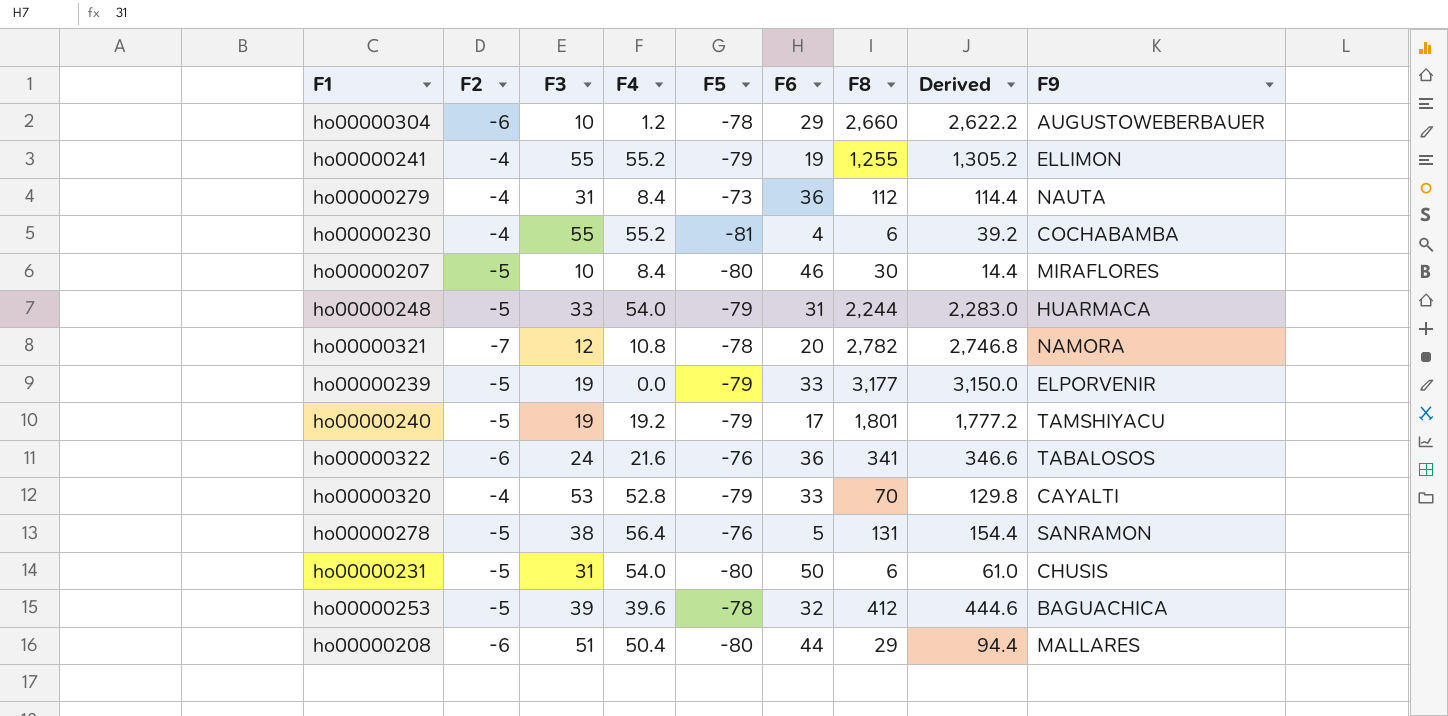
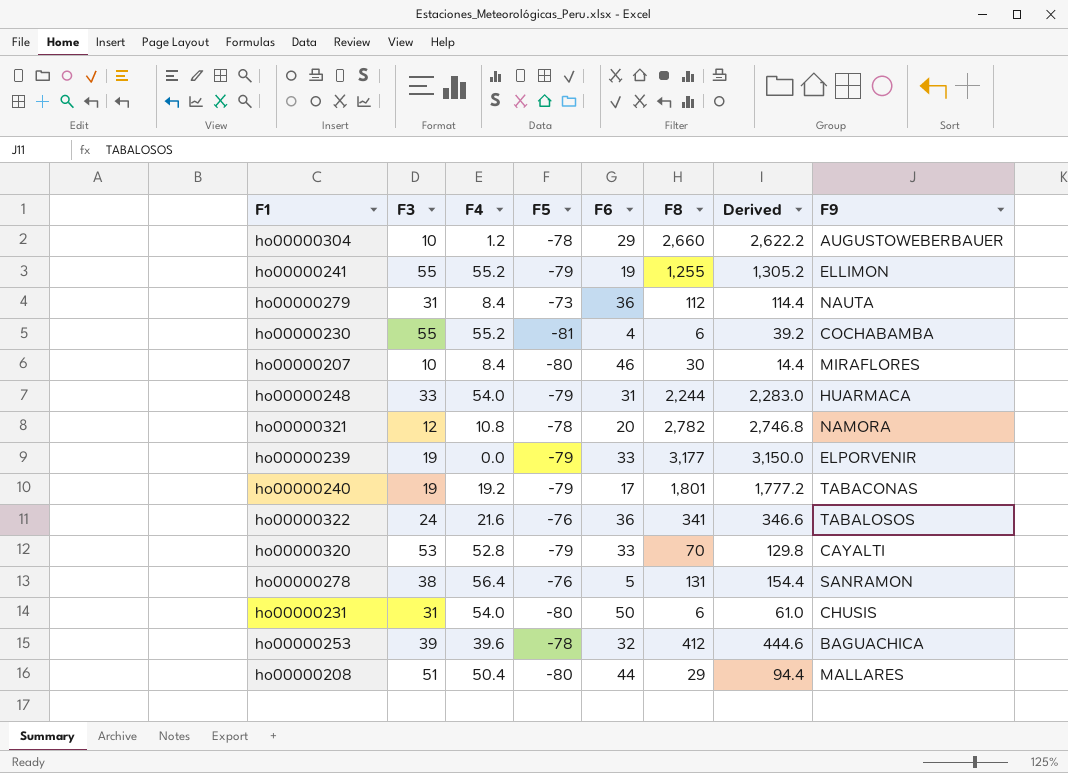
column F2 | position: 2 -> none
ho00000240 | F9: TAMSHIYACU -> TABACONAS

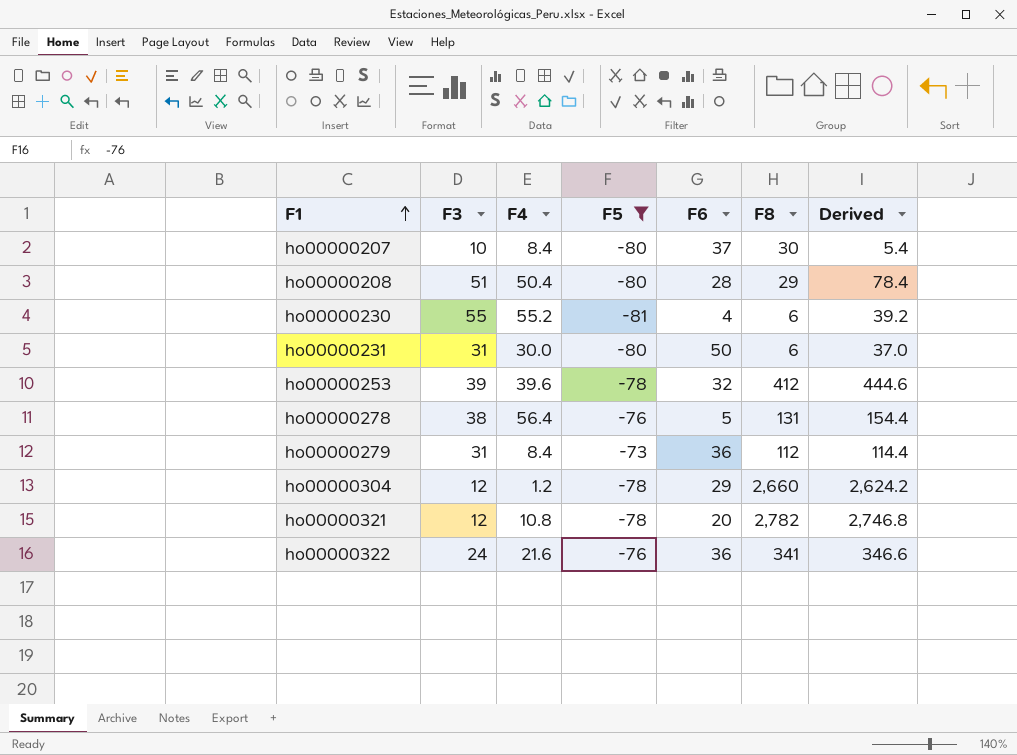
filter: none -> F5 != -79
row order: none -> F1 ascending
column F9 | position: 8 -> none
ho00000207 | F6: 46 -> 37
ho00000207 | Derived: 14.4 -> 5.4
ho00000208 | F6: 44 -> 28
ho00000208 | Derived: 94.4 -> 78.4
ho00000231 | F4: 54.0 -> 30.0
ho00000231 | Derived: 61.0 -> 37.0
ho00000304 | F3: 10 -> 12
ho00000304 | Derived: 2,622.2 -> 2,624.2

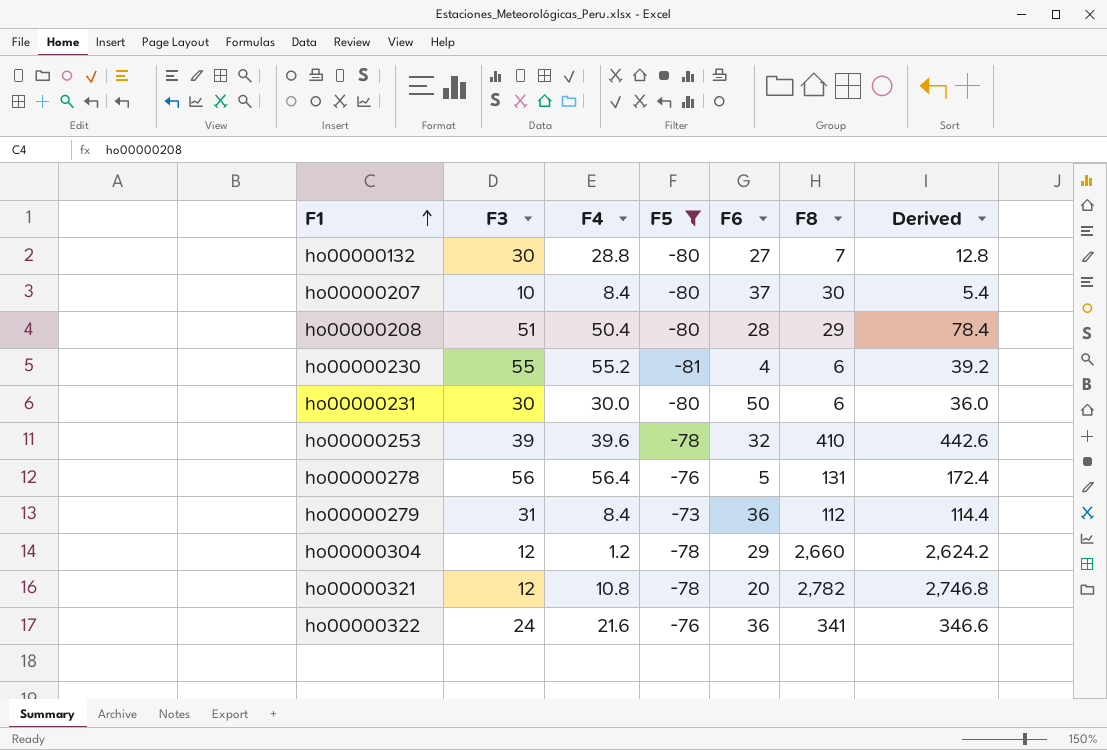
row ho00000132: none -> 30 | 28.8 | -80 | 27 | 7 | 12.8
ho00000231 | F3: 31 -> 30
ho00000231 | Derived: 37.0 -> 36.0
ho00000253 | F8: 412 -> 410
ho00000253 | Derived: 444.6 -> 442.6
ho00000278 | F3: 38 -> 56
ho00000278 | Derived: 154.4 -> 172.4

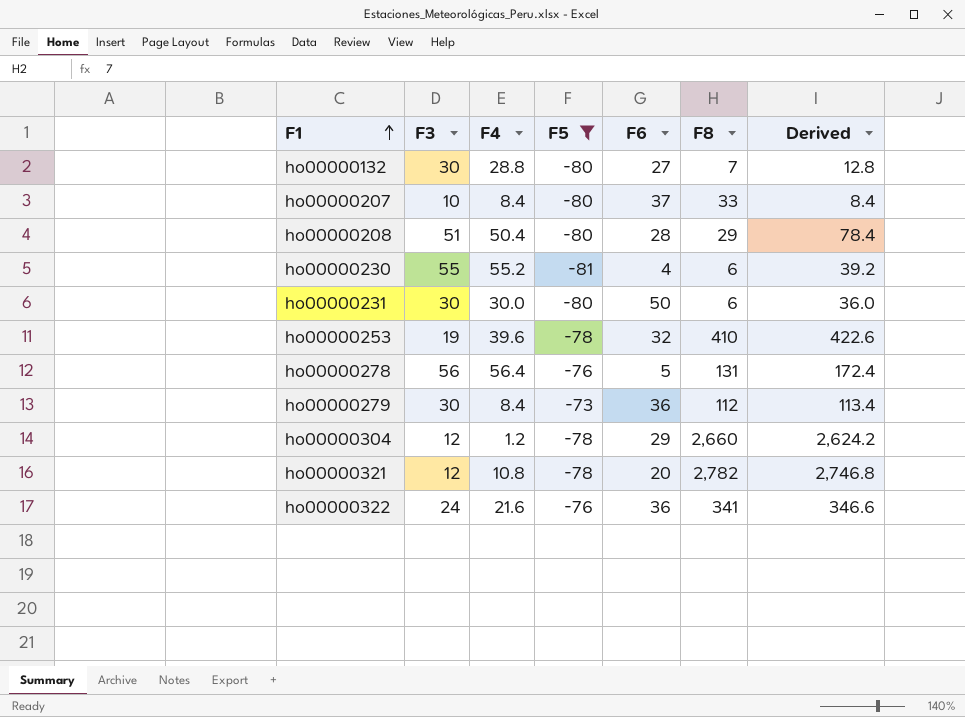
ho00000207 | F8: 30 -> 33
ho00000207 | Derived: 5.4 -> 8.4
ho00000253 | F3: 39 -> 19
ho00000253 | Derived: 442.6 -> 422.6
ho00000279 | F3: 31 -> 30
ho00000279 | Derived: 114.4 -> 113.4

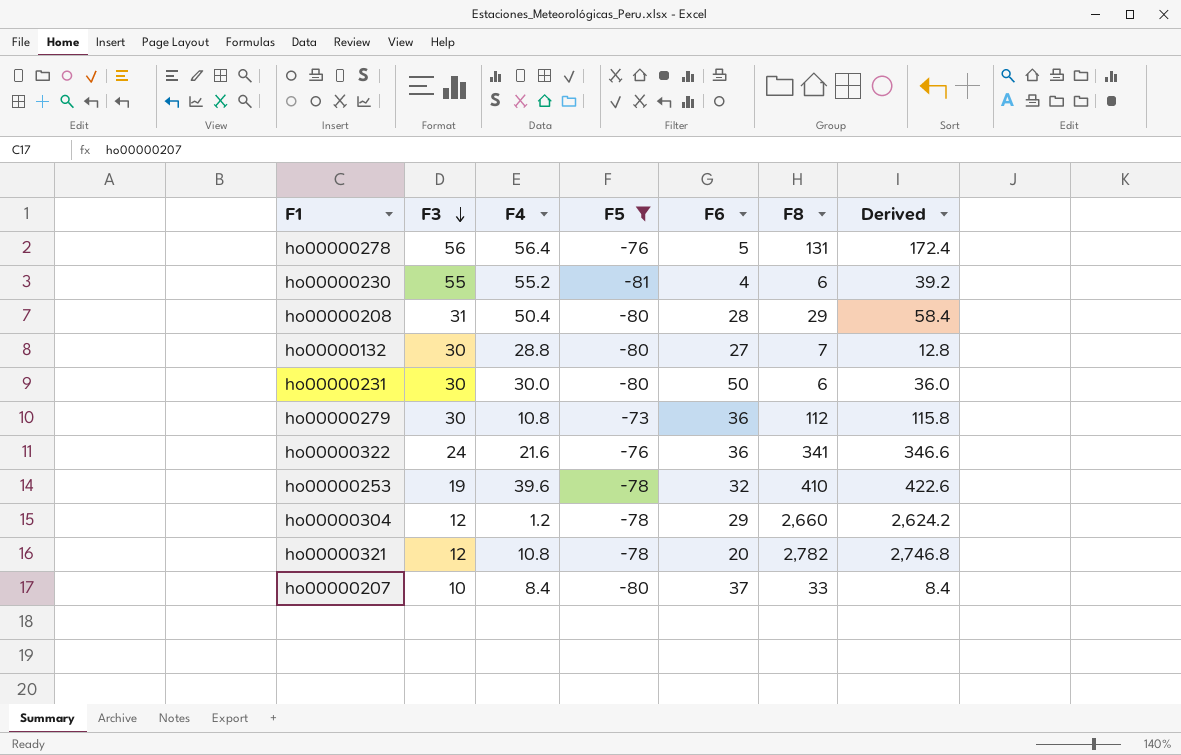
row order: F1 ascending -> F3 descending
ho00000208 | F3: 51 -> 31
ho00000208 | Derived: 78.4 -> 58.4
ho00000279 | F4: 8.4 -> 10.8
ho00000279 | Derived: 113.4 -> 115.8

